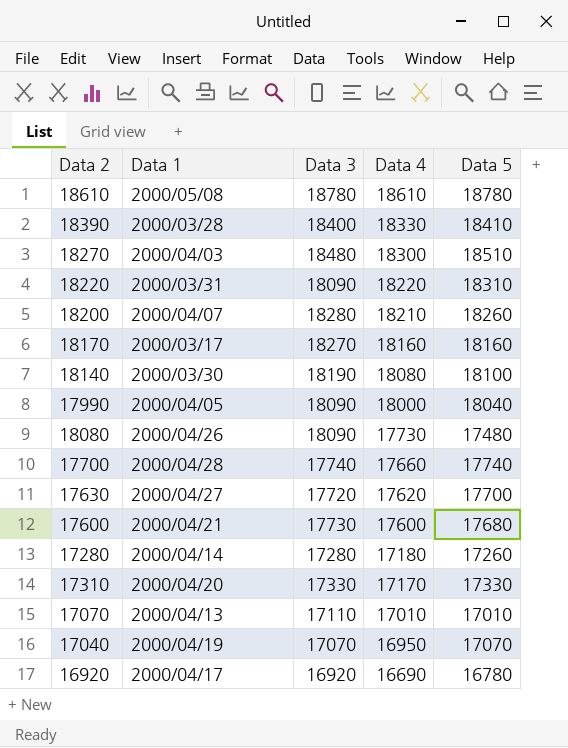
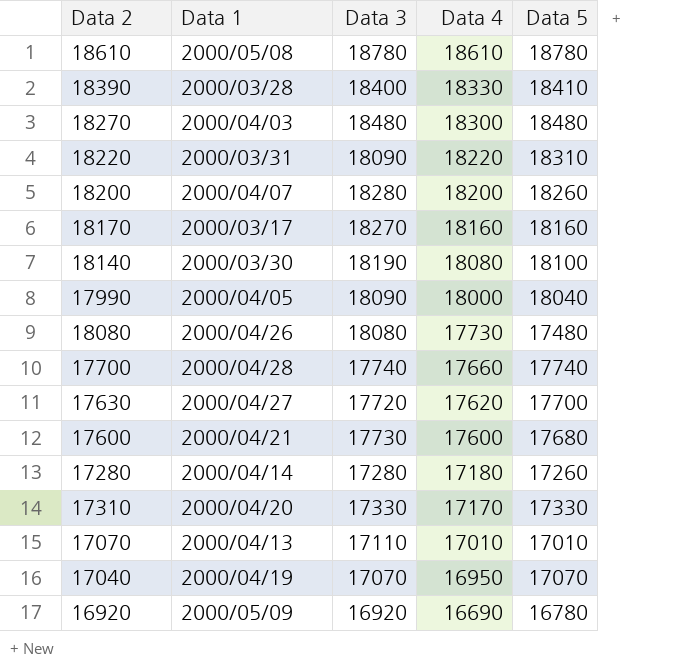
18270 | Data 5: 18510 -> 18480
18200 | Data 4: 18210 -> 18200
18080 | Data 3: 18090 -> 18080
16920 | Data 1: 2000/04/17 -> 2000/05/09

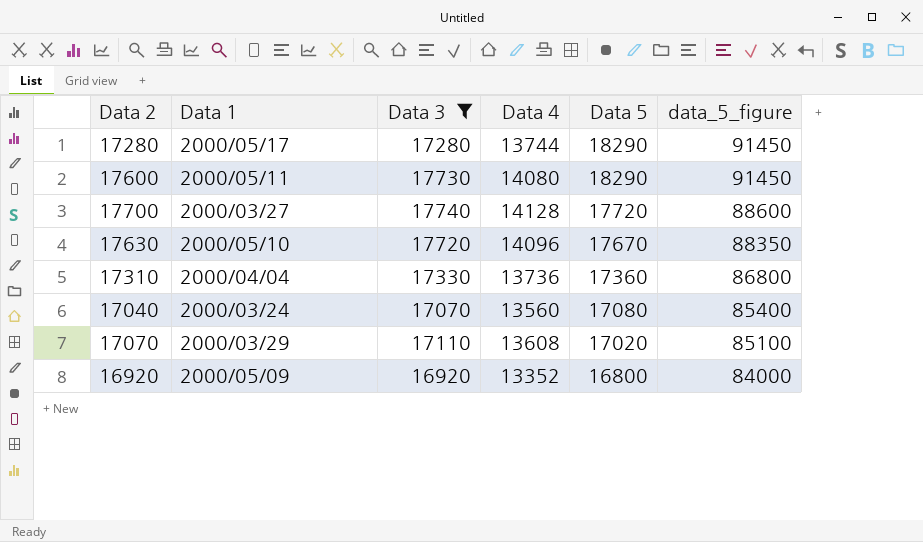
filter: none -> Data 3 <= 17740
row order: Data 4 descending -> Data 5 descending
column data_5_figure | formula: none -> [Data 5] * 5
17280 | Data 1: 2000/04/14 -> 2000/05/17
17280 | Data 4: 17180 -> 13744
17280 | Data 5: 17260 -> 18290
17600 | Data 1: 2000/04/21 -> 2000/05/11
17600 | Data 4: 17600 -> 14080
17600 | Data 5: 17680 -> 18290
17700 | Data 1: 2000/04/28 -> 2000/03/27
17700 | Data 4: 17660 -> 14128
17700 | Data 5: 17740 -> 17720
17630 | Data 1: 2000/04/27 -> 2000/05/10
17630 | Data 4: 17620 -> 14096
17630 | Data 5: 17700 -> 17670
17310 | Data 1: 2000/04/20 -> 2000/04/04
17310 | Data 4: 17170 -> 13736
17310 | Data 5: 17330 -> 17360
17040 | Data 1: 2000/04/19 -> 2000/03/24
17040 | Data 4: 16950 -> 13560
17040 | Data 5: 17070 -> 17080
17070 | Data 1: 2000/04/13 -> 2000/03/29
17070 | Data 4: 17010 -> 13608
17070 | Data 5: 17010 -> 17020
16920 | Data 4: 16690 -> 13352
16920 | Data 5: 16780 -> 16800

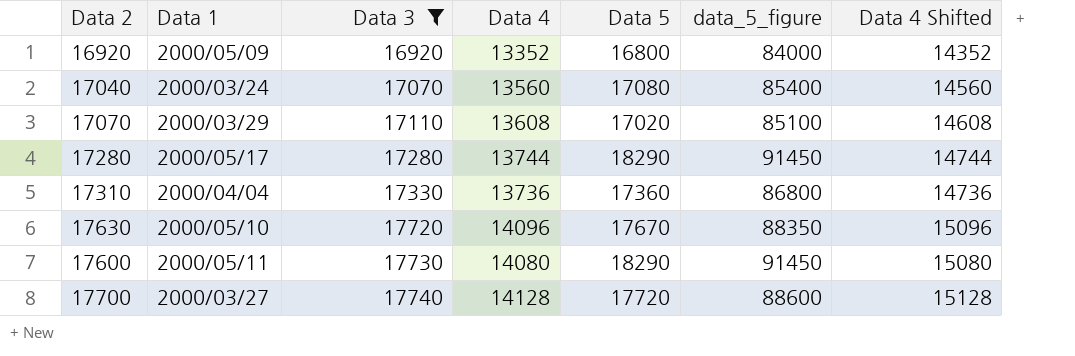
row order: Data 5 descending -> Data 3 ascending
column Data 4 Shifted | formula: none -> [Data 4] + 1000

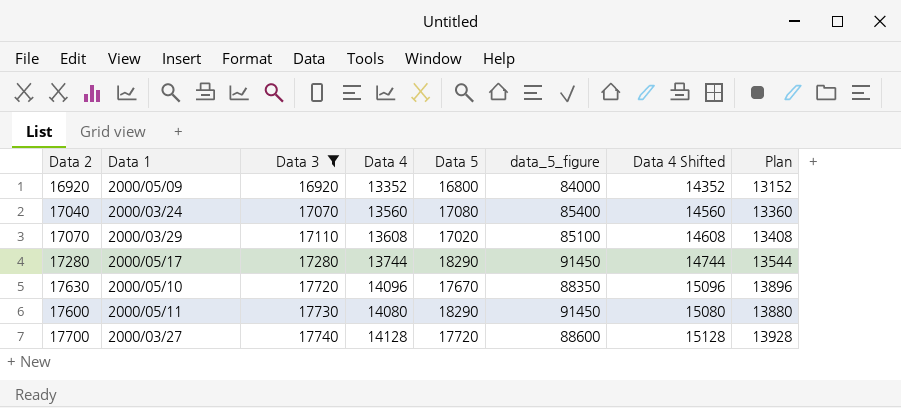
column Plan | formula: none -> [Data 4] - 200
row 17310: 2000/04/04 | 17330 | 13736 | 17360 | 86800 | 14736 -> none

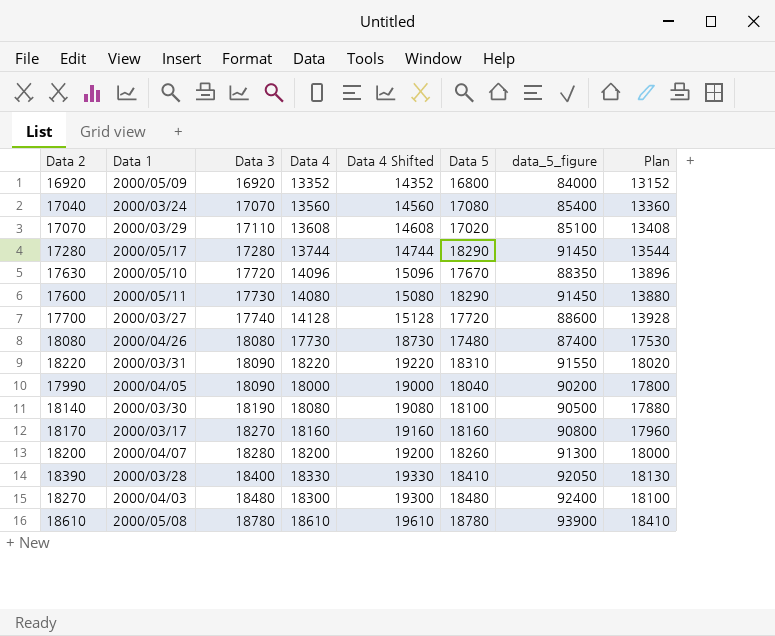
filter: Data 3 <= 17740 -> none
column Data 4 Shifted | position: 7 -> 5

